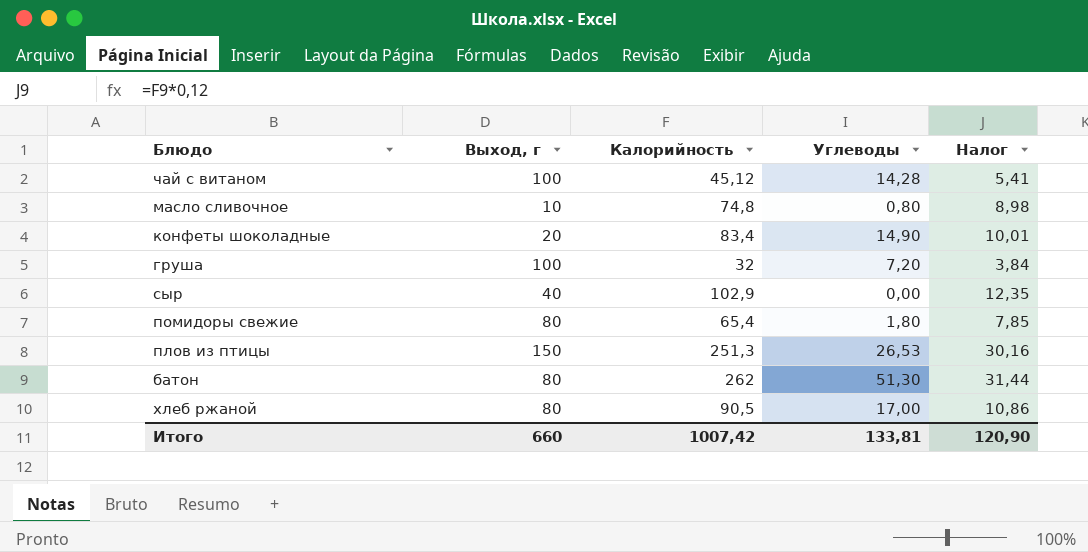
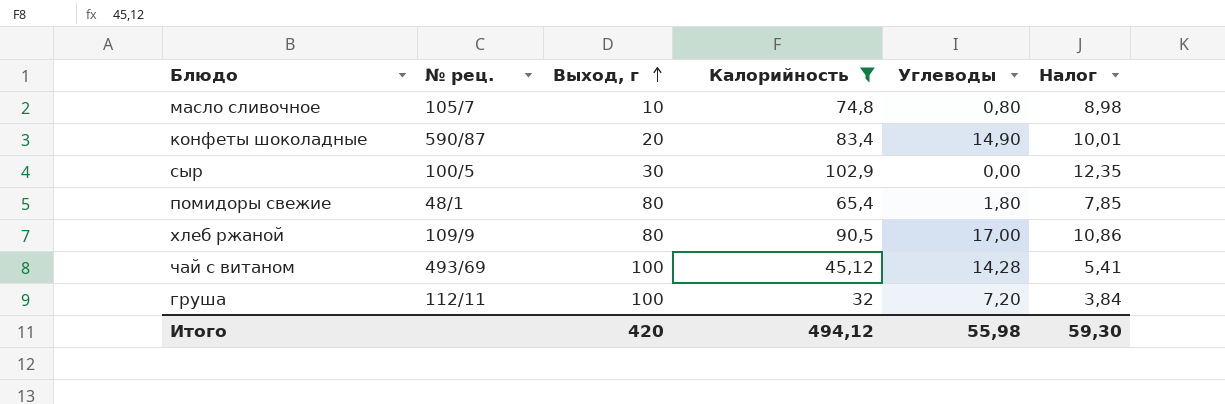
filter: none -> Калорийность <= 102,9
row order: none -> Выход, г ascending
column № рец. | position: none -> 2
сыр | Выход, г: 40 -> 30
Итого | Выход, г: 660 -> 420
Итого | Калорийность: 1007,42 -> 494,12
Итого | Углеводы: 133,81 -> 55,98
Итого | Налог: 120,90 -> 59,30

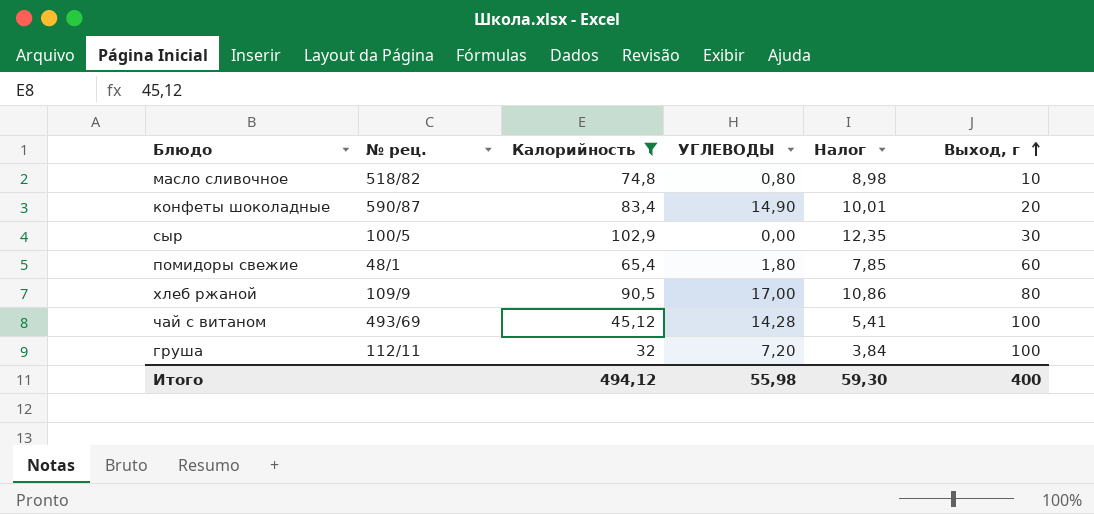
column name: Углеводы -> УГЛЕВОДЫ
column Выход, г | position: 3 -> 6
масло сливочное | № рец.: 105/7 -> 518/82
помидоры свежие | Выход, г: 80 -> 60
Итого | Выход, г: 420 -> 400

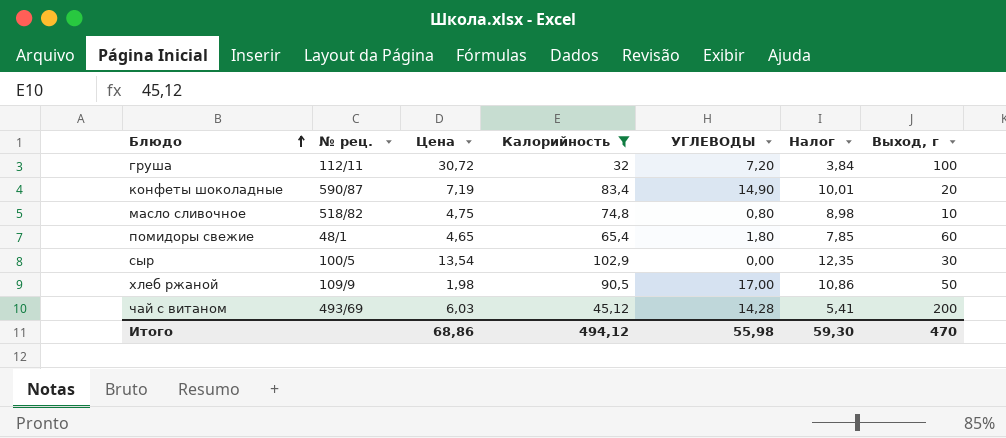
row order: Выход, г ascending -> Блюдо ascending
column Цена | position: none -> 3
хлеб ржаной | Выход, г: 80 -> 50
чай с витаном | Выход, г: 100 -> 200
Итого | Выход, г: 400 -> 470

